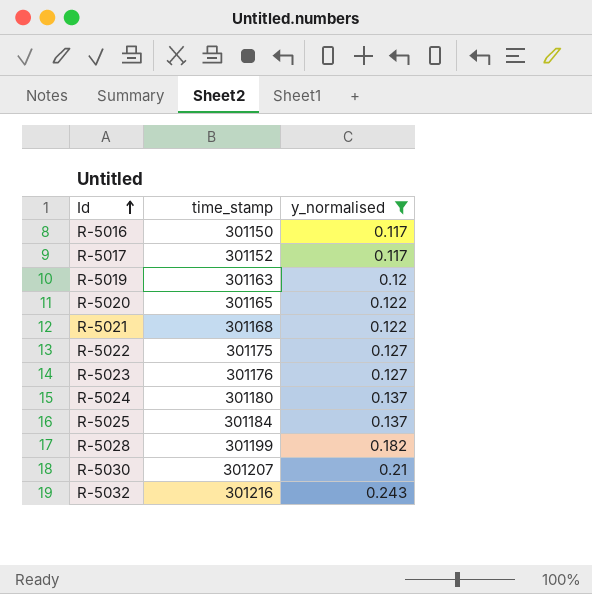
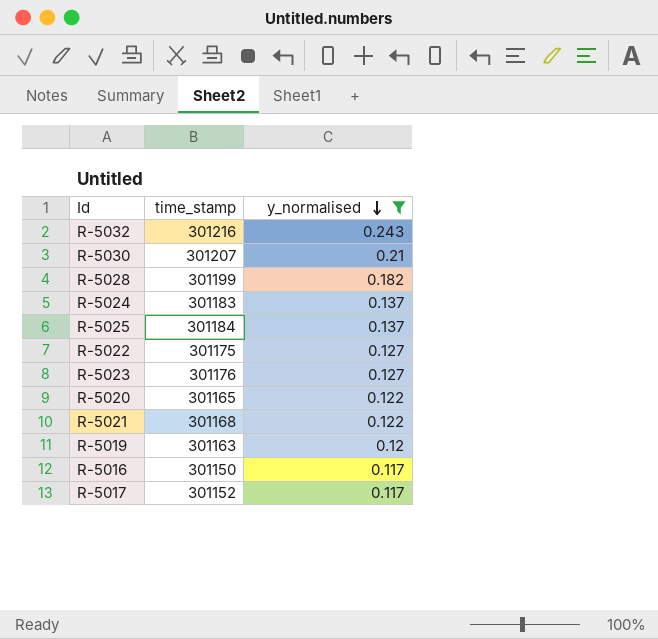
row order: Id ascending -> y_normalised descending
R-5024 | time_stamp: 301180 -> 301183

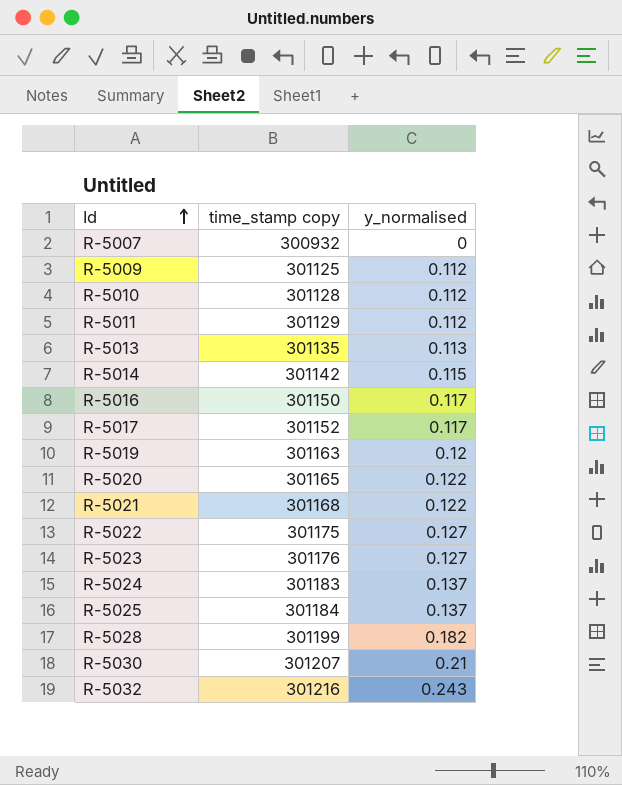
filter: y_normalised >= 0.117 -> none
row order: y_normalised descending -> Id ascending
column name: time_stamp -> time_stamp copy

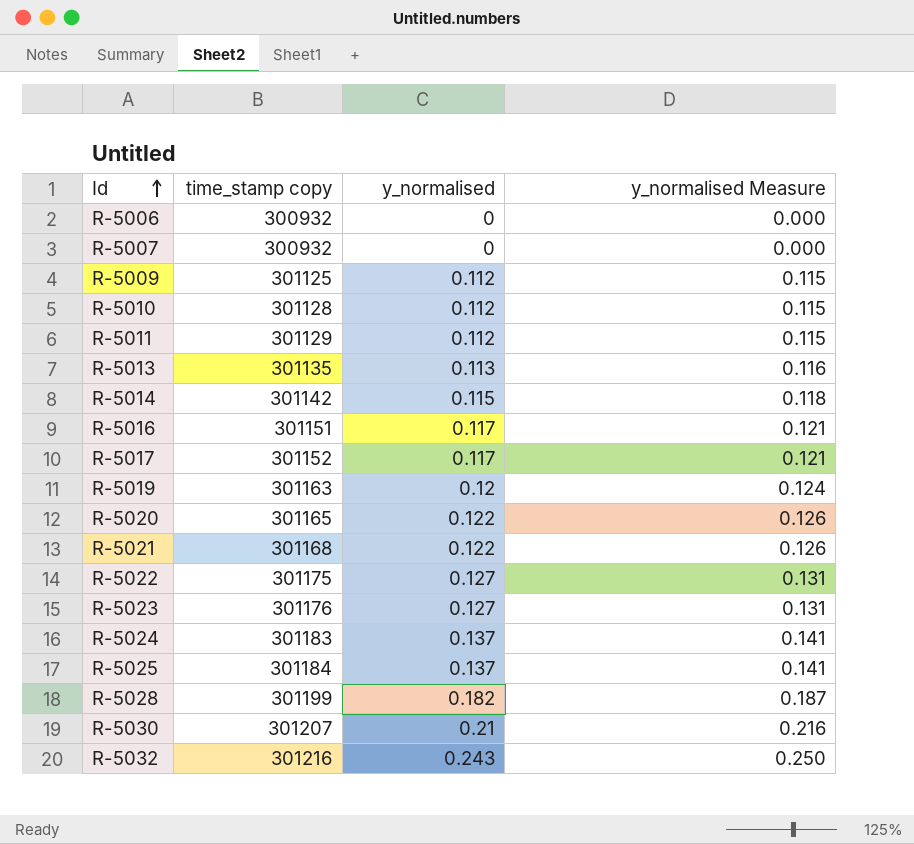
column y_normalised Measure | formula: none -> [y_normalised] * 1.03
row R-5006: none -> 300932 | 0 | 0.000
R-5016 | time_stamp copy: 301150 -> 301151

